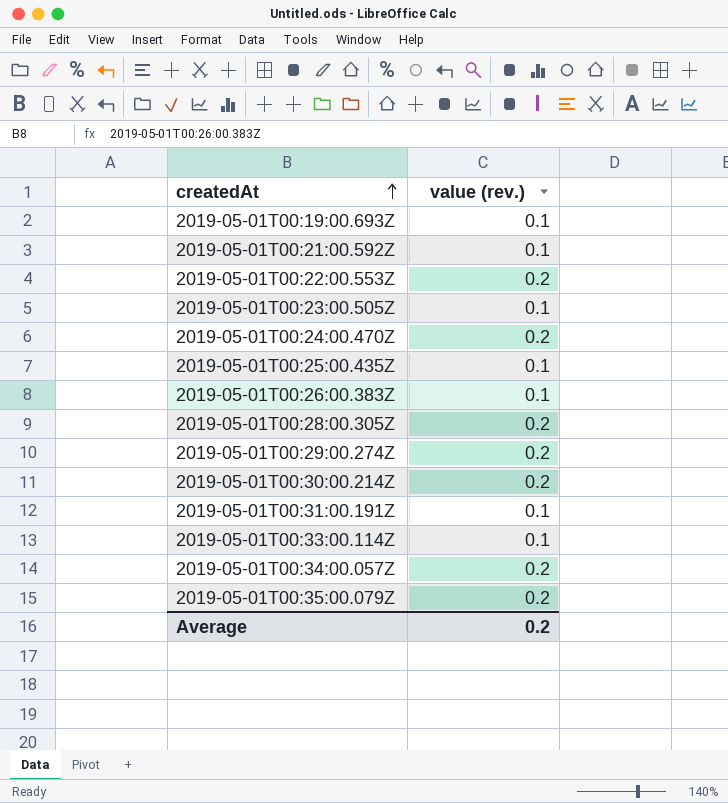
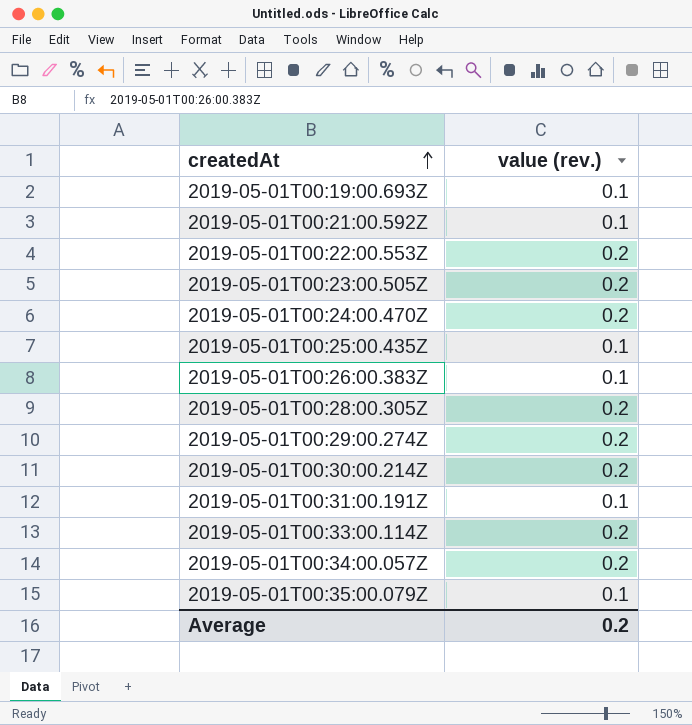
2019-05-01T00:23:00.505Z | value (rev.): 0.1 -> 0.2
2019-05-01T00:33:00.114Z | value (rev.): 0.1 -> 0.2
2019-05-01T00:35:00.079Z | value (rev.): 0.2 -> 0.1

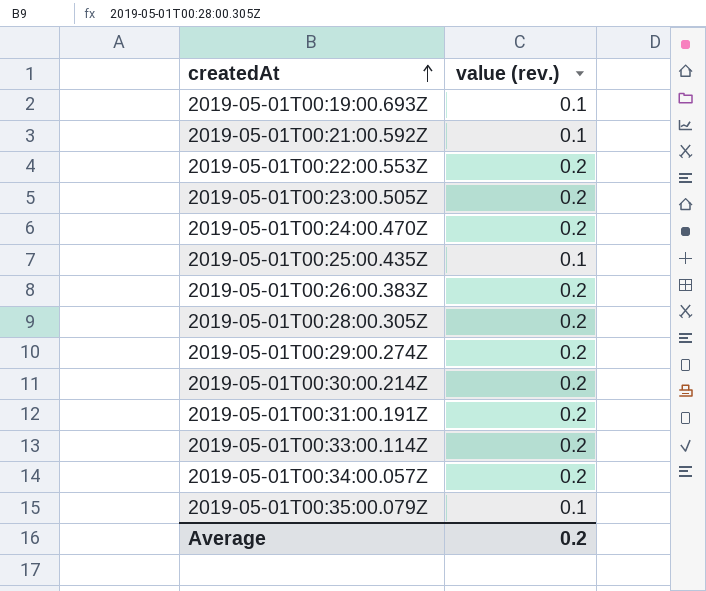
2019-05-01T00:26:00.383Z | value (rev.): 0.1 -> 0.2
2019-05-01T00:31:00.191Z | value (rev.): 0.1 -> 0.2

